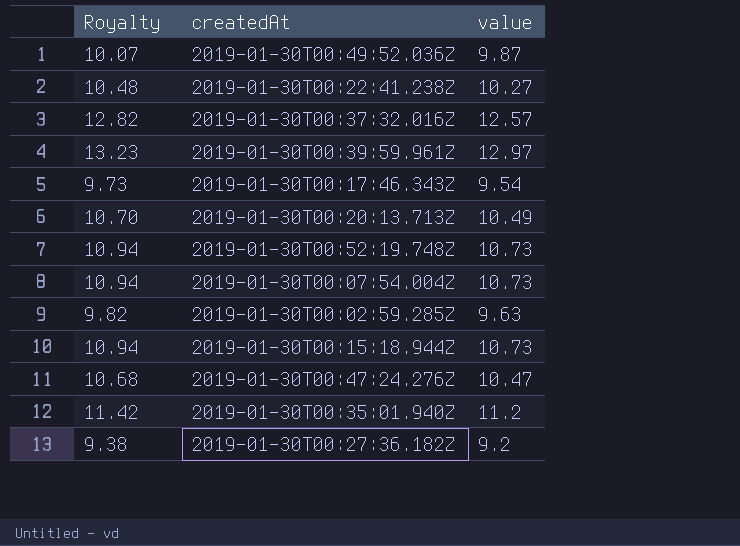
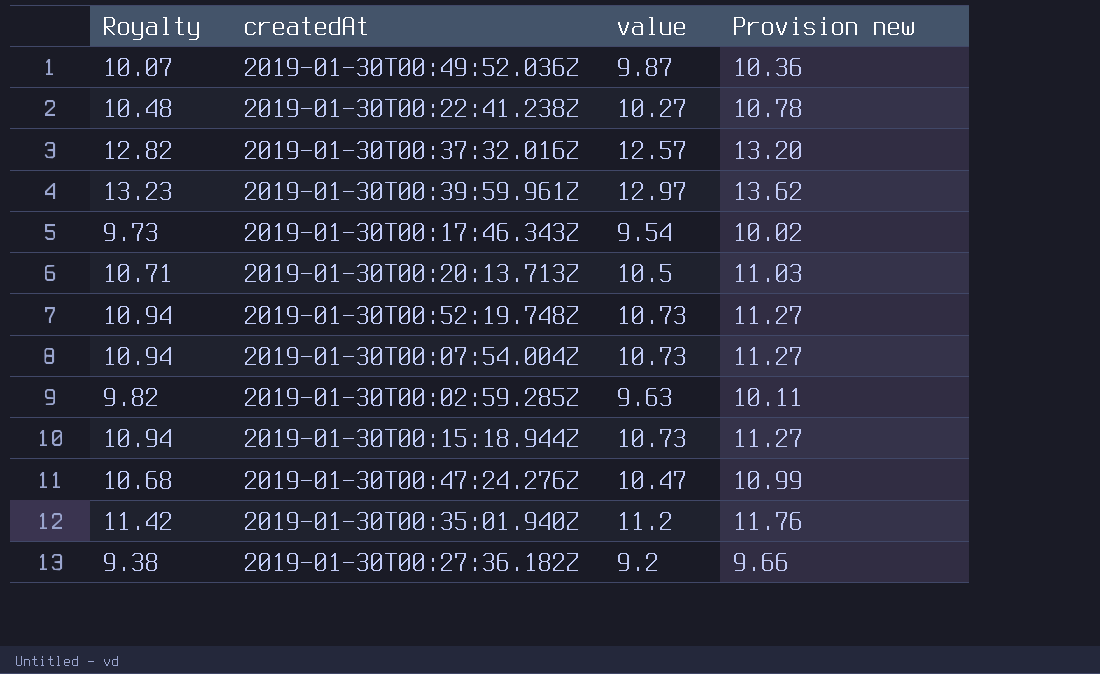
column Provision new | formula: none -> [value] * 1.05
2019-01-30T00:20:13.713Z | Royalty: 10.70 -> 10.71
2019-01-30T00:20:13.713Z | value: 10.49 -> 10.5

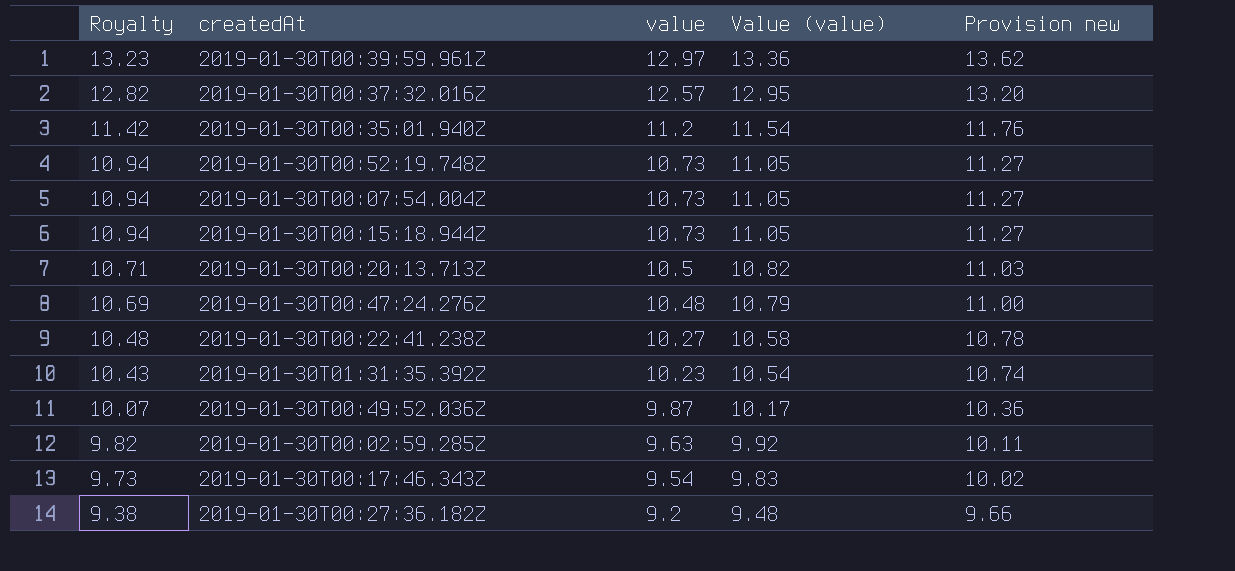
row order: none -> Royalty descending
column Value (value) | formula: none -> [value] * 1.03
2019-01-30T00:47:24.276Z | Royalty: 10.68 -> 10.69
2019-01-30T00:47:24.276Z | value: 10.47 -> 10.48
2019-01-30T00:47:24.276Z | Provision new: 10.99 -> 11.00
row 2019-01-30T01:31:35.392Z: none -> 10.43 | 10.23 | 10.54 | 10.74

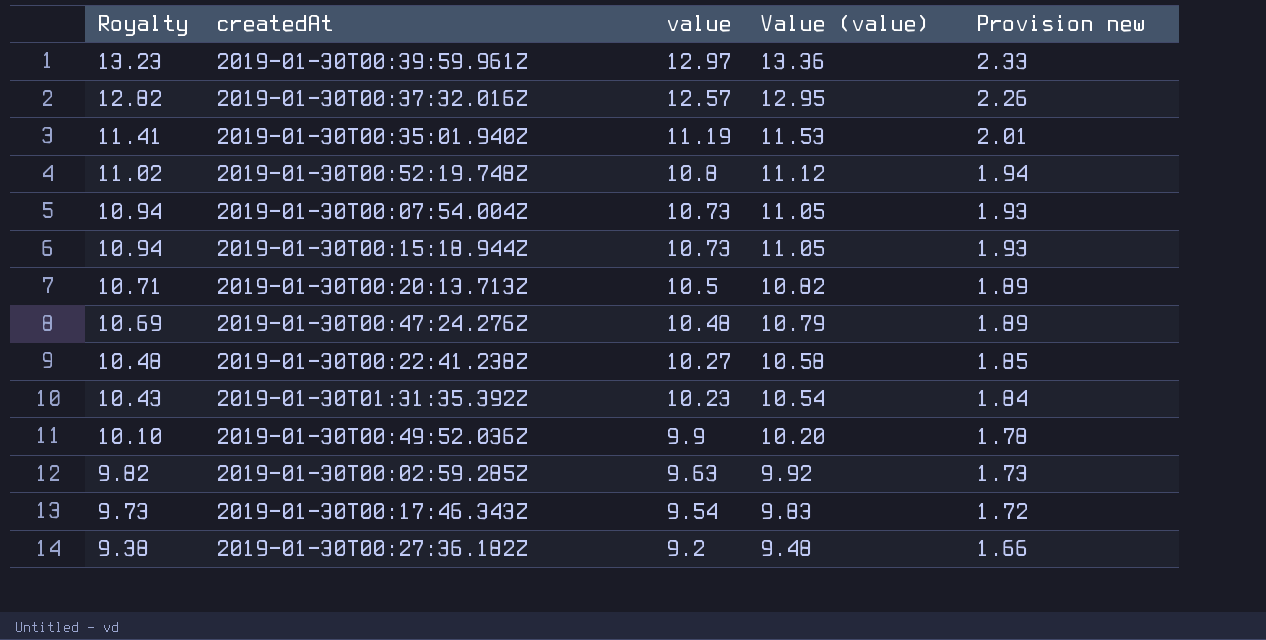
column Provision new | formula: [value] * 1.05 -> [value] * 0.18
2019-01-30T00:35:01.940Z | Royalty: 11.42 -> 11.41
2019-01-30T00:35:01.940Z | value: 11.2 -> 11.19
2019-01-30T00:35:01.940Z | Value (value): 11.54 -> 11.53
2019-01-30T00:52:19.748Z | Royalty: 10.94 -> 11.02
2019-01-30T00:52:19.748Z | value: 10.73 -> 10.8
2019-01-30T00:52:19.748Z | Value (value): 11.05 -> 11.12
2019-01-30T00:49:52.036Z | Royalty: 10.07 -> 10.10
2019-01-30T00:49:52.036Z | value: 9.87 -> 9.9
2019-01-30T00:49:52.036Z | Value (value): 10.17 -> 10.20

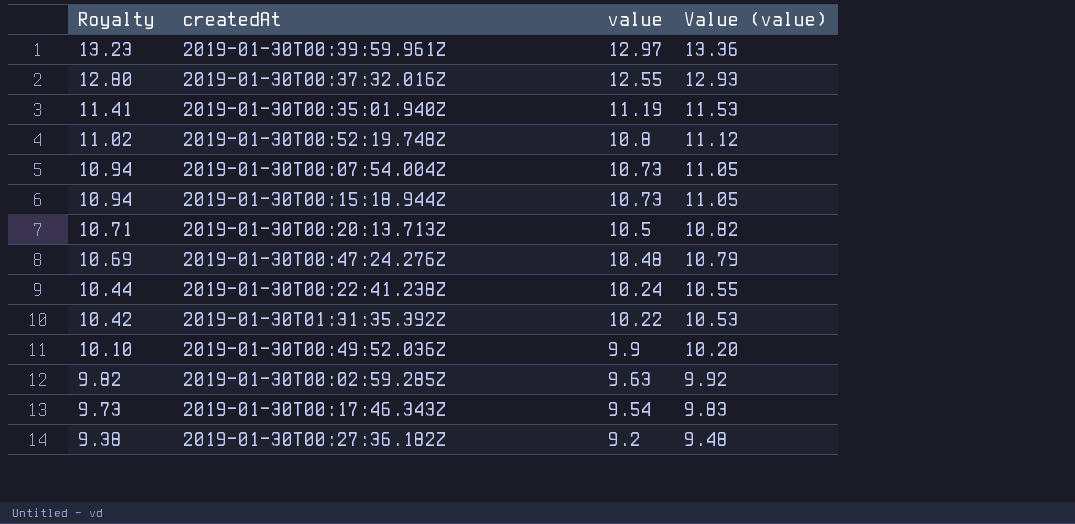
column Provision new | formula: [value] * 0.18 -> none
2019-01-30T00:37:32.016Z | Royalty: 12.82 -> 12.80
2019-01-30T00:37:32.016Z | value: 12.57 -> 12.55
2019-01-30T00:37:32.016Z | Value (value): 12.95 -> 12.93
2019-01-30T00:22:41.238Z | Royalty: 10.48 -> 10.44
2019-01-30T00:22:41.238Z | value: 10.27 -> 10.24
2019-01-30T00:22:41.238Z | Value (value): 10.58 -> 10.55
2019-01-30T01:31:35.392Z | Royalty: 10.43 -> 10.42
2019-01-30T01:31:35.392Z | value: 10.23 -> 10.22
2019-01-30T01:31:35.392Z | Value (value): 10.54 -> 10.53

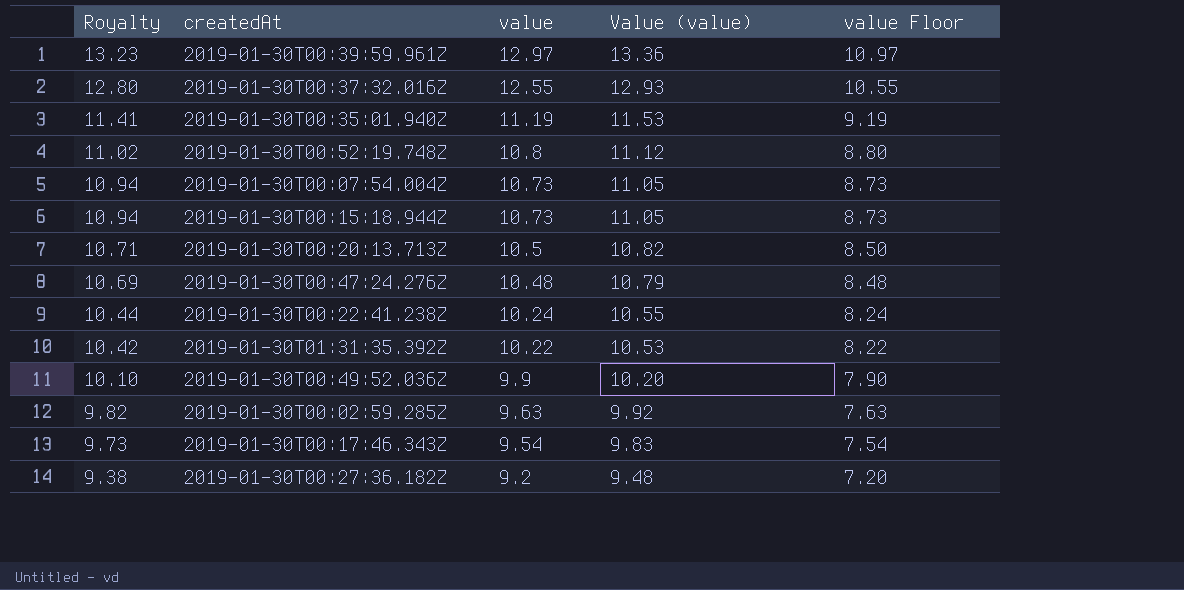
column value Floor | formula: none -> [value] - 2

